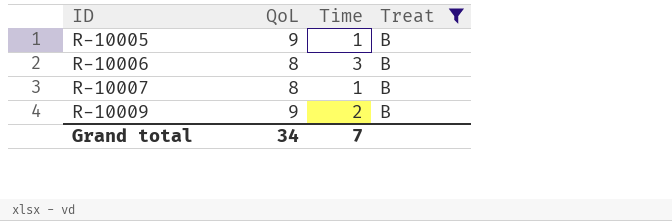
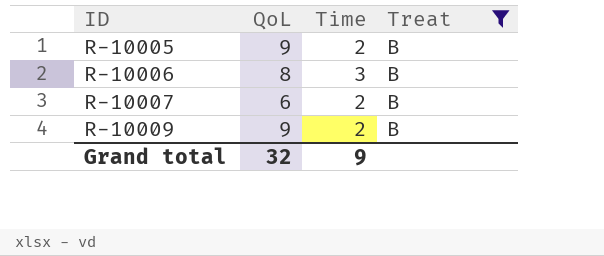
R-10005 | Time: 1 -> 2
R-10007 | QoL: 8 -> 6
R-10007 | Time: 1 -> 2
Grand total | QoL: 34 -> 32
Grand total | Time: 7 -> 9

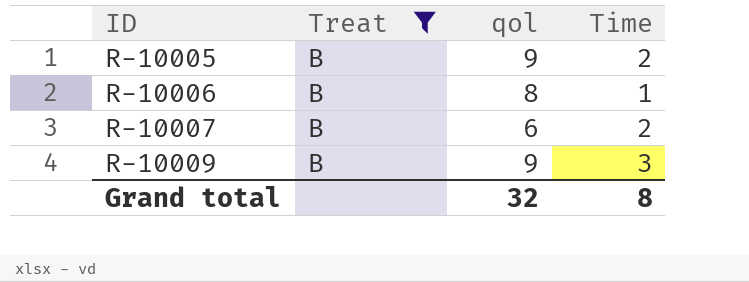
column Treat | position: 4 -> 2
column name: QoL -> qol
R-10006 | Time: 3 -> 1
R-10009 | Time: 2 -> 3
Grand total | Time: 9 -> 8

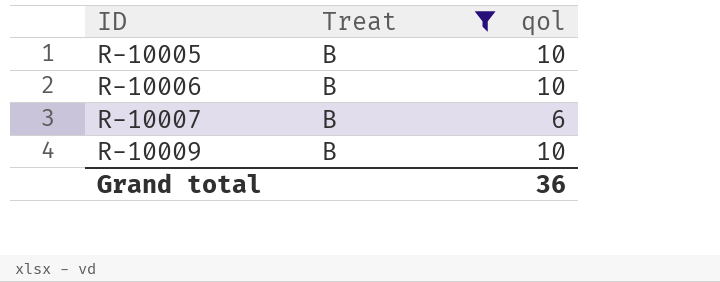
column Time | position: 4 -> none
R-10005 | qol: 9 -> 10
R-10006 | qol: 8 -> 10
R-10009 | qol: 9 -> 10
Grand total | qol: 32 -> 36

